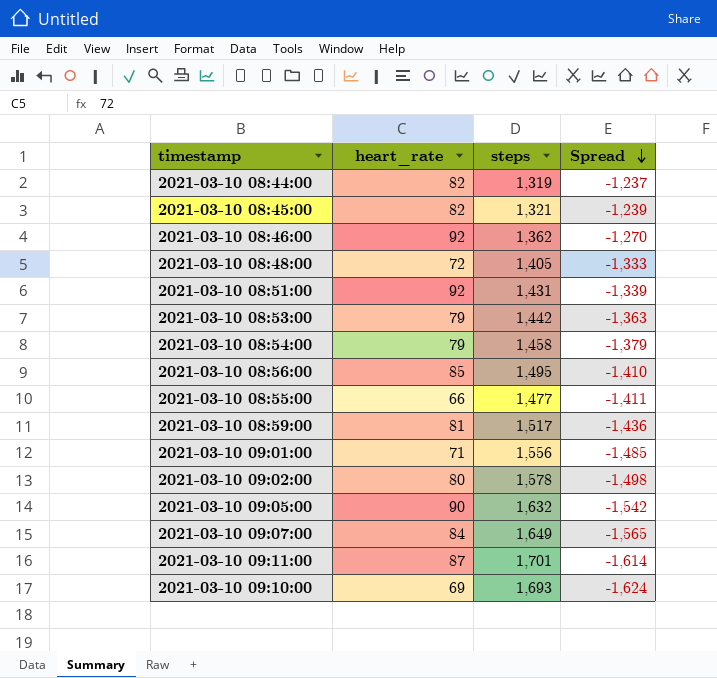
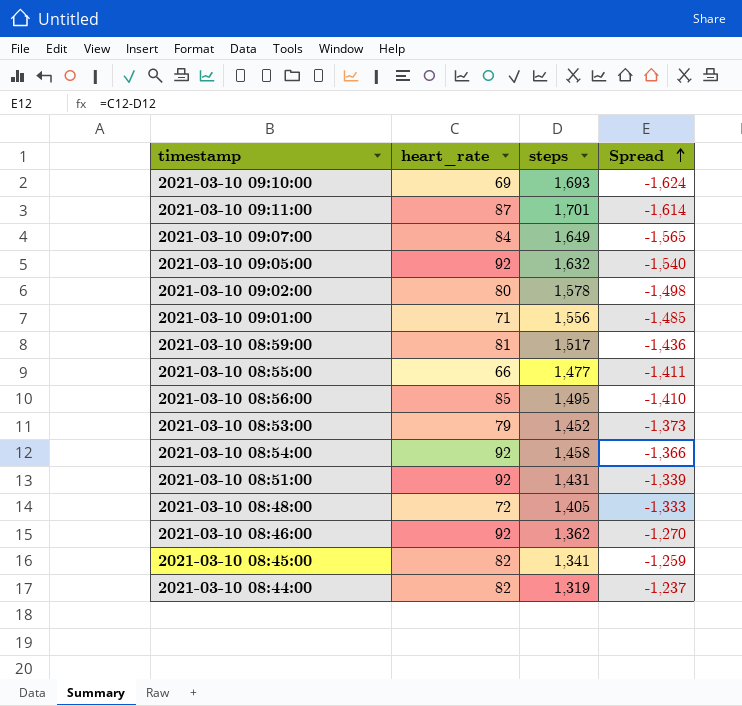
row order: Spread descending -> Spread ascending
2021-03-10 09:05:00 | heart_rate: 90 -> 92
2021-03-10 09:05:00 | Spread: -1,542 -> -1,540
2021-03-10 08:53:00 | steps: 1,442 -> 1,452
2021-03-10 08:53:00 | Spread: -1,363 -> -1,373
2021-03-10 08:54:00 | heart_rate: 79 -> 92
2021-03-10 08:54:00 | Spread: -1,379 -> -1,366
2021-03-10 08:45:00 | steps: 1,321 -> 1,341
2021-03-10 08:45:00 | Spread: -1,239 -> -1,259

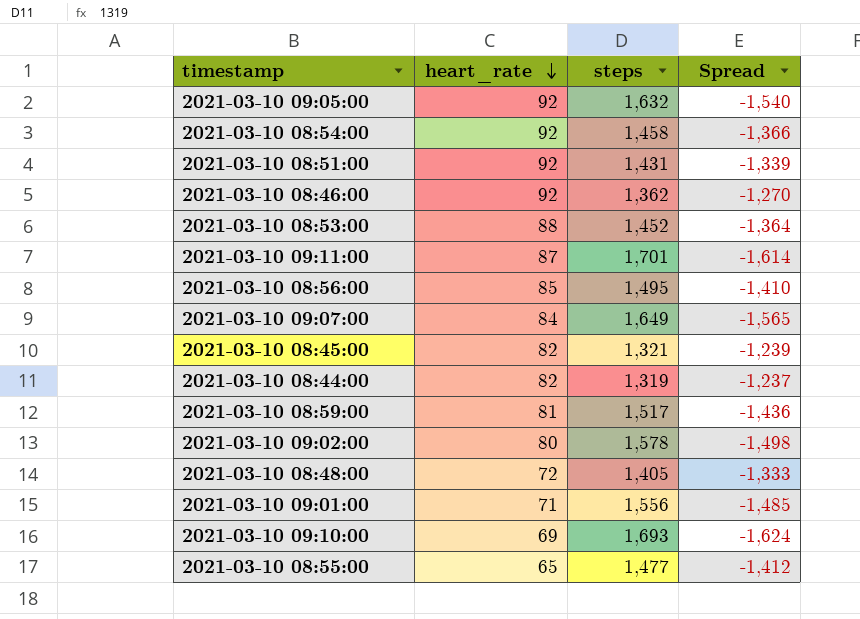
row order: Spread ascending -> heart_rate descending
2021-03-10 08:53:00 | heart_rate: 79 -> 88
2021-03-10 08:53:00 | Spread: -1,373 -> -1,364
2021-03-10 08:45:00 | steps: 1,341 -> 1,321
2021-03-10 08:45:00 | Spread: -1,259 -> -1,239
2021-03-10 08:55:00 | heart_rate: 66 -> 65
2021-03-10 08:55:00 | Spread: -1,411 -> -1,412

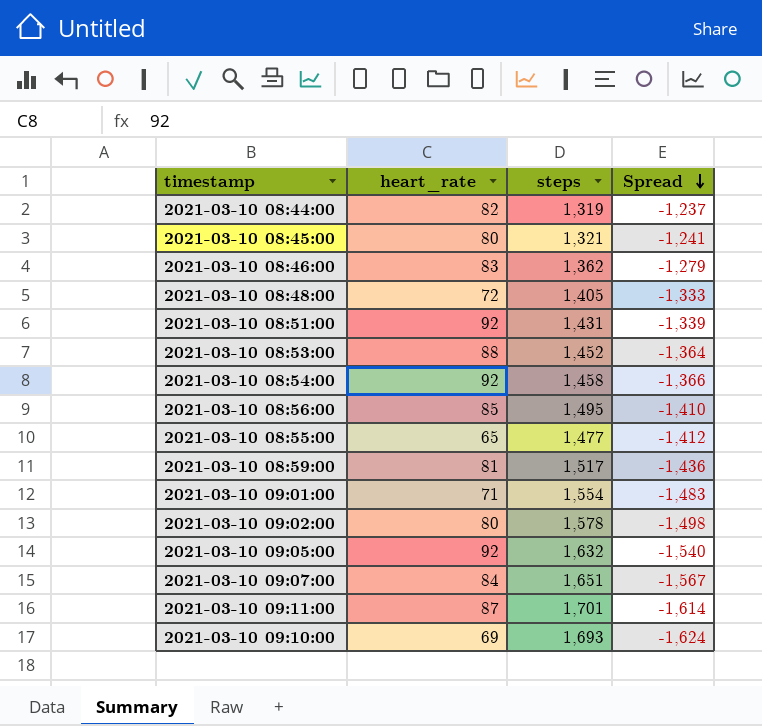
row order: heart_rate descending -> Spread descending
2021-03-10 08:45:00 | heart_rate: 82 -> 80
2021-03-10 08:45:00 | Spread: -1,239 -> -1,241
2021-03-10 08:46:00 | heart_rate: 92 -> 83
2021-03-10 08:46:00 | Spread: -1,270 -> -1,279
2021-03-10 09:01:00 | steps: 1,556 -> 1,554
2021-03-10 09:01:00 | Spread: -1,485 -> -1,483
2021-03-10 09:07:00 | steps: 1,649 -> 1,651
2021-03-10 09:07:00 | Spread: -1,565 -> -1,567

